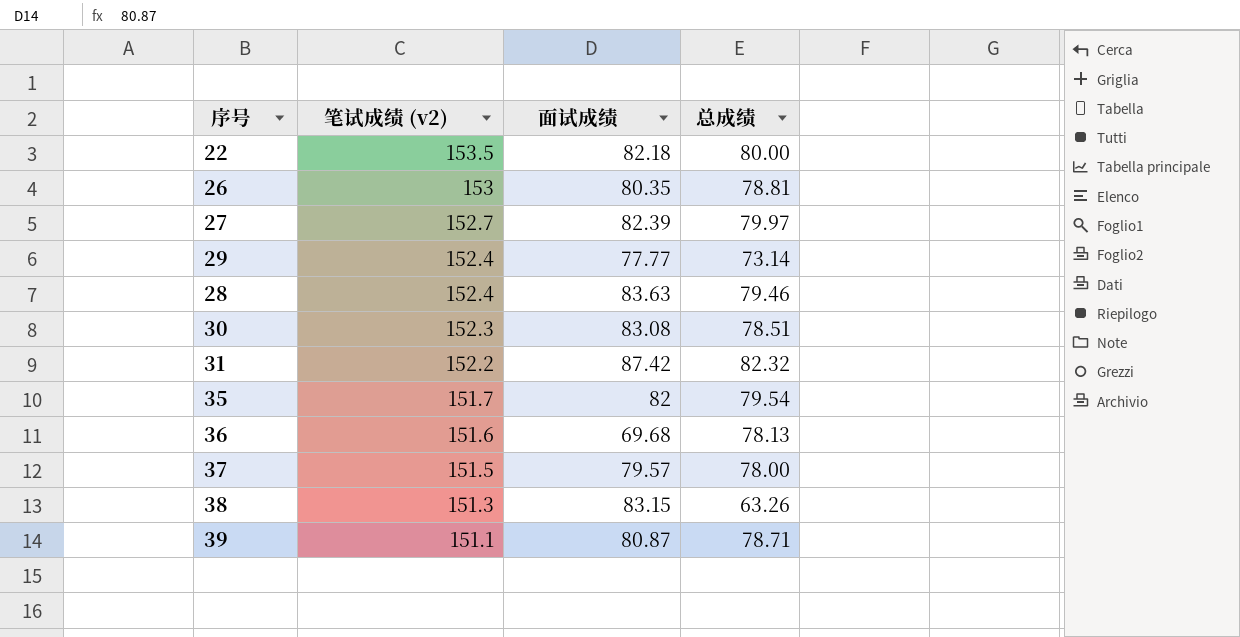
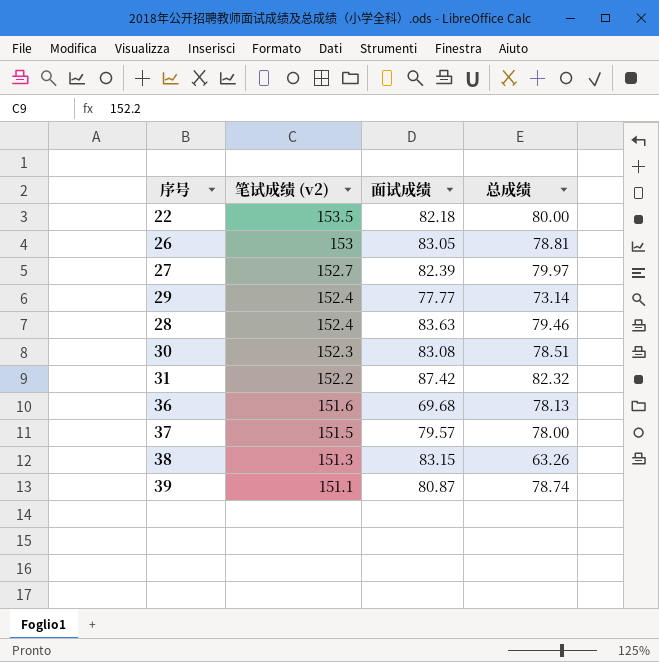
row 35: 151.7 | 82 | 79.54 -> none
26 | 面试成绩: 80.35 -> 83.05
39 | 总成绩: 78.71 -> 78.74

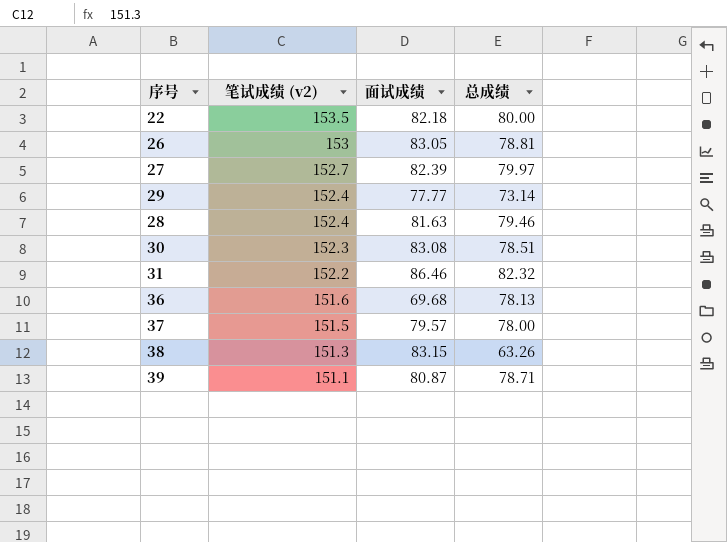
28 | 面试成绩: 83.63 -> 81.63
31 | 面试成绩: 87.42 -> 86.46
39 | 总成绩: 78.74 -> 78.71

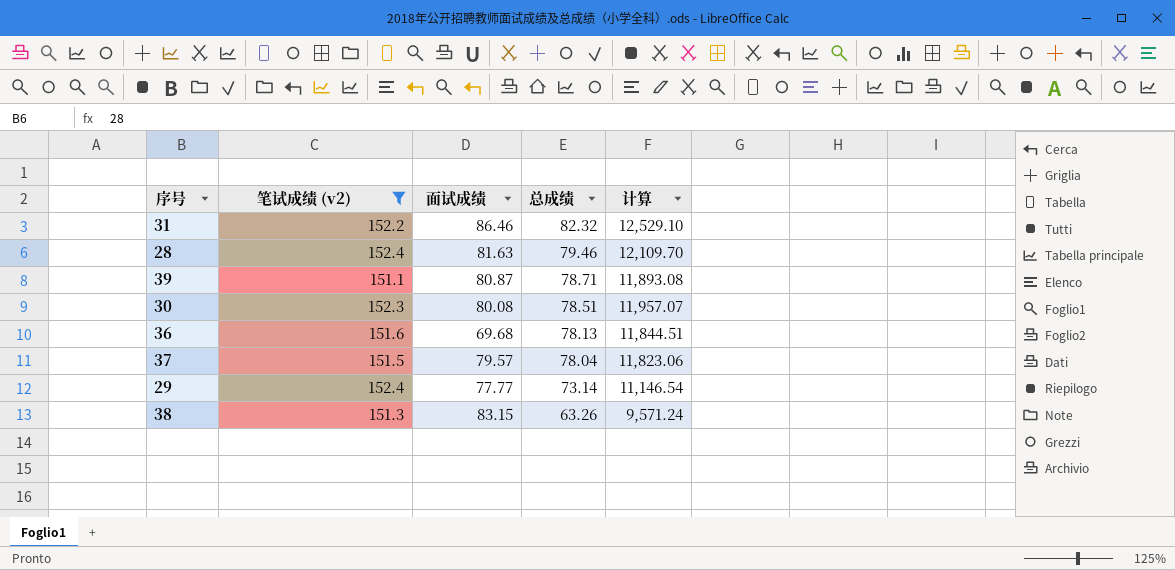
filter: none -> 笔试成绩 (v2) <= 152.4
row order: 笔试成绩 (v2) descending -> 总成绩 descending
column 计算 | formula: none -> [笔试成绩 (v2)] * [总成绩]
30 | 面试成绩: 83.08 -> 80.08
37 | 总成绩: 78.00 -> 78.04

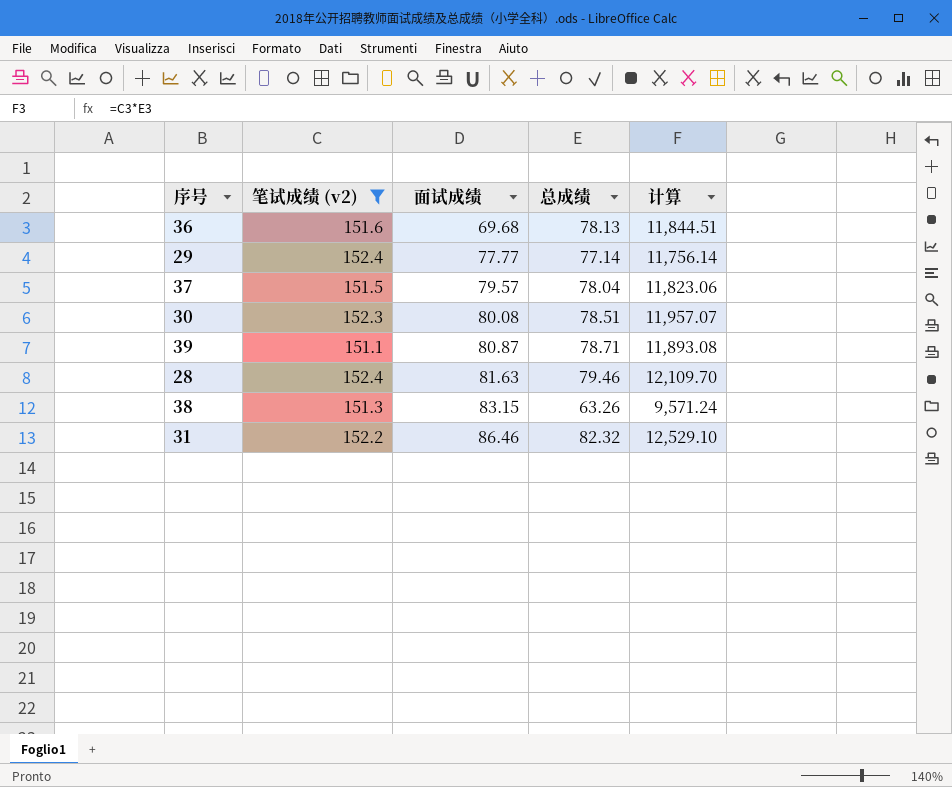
row order: 总成绩 descending -> 面试成绩 ascending
29 | 总成绩: 73.14 -> 77.14
29 | 计算: 11,146.54 -> 11,756.14

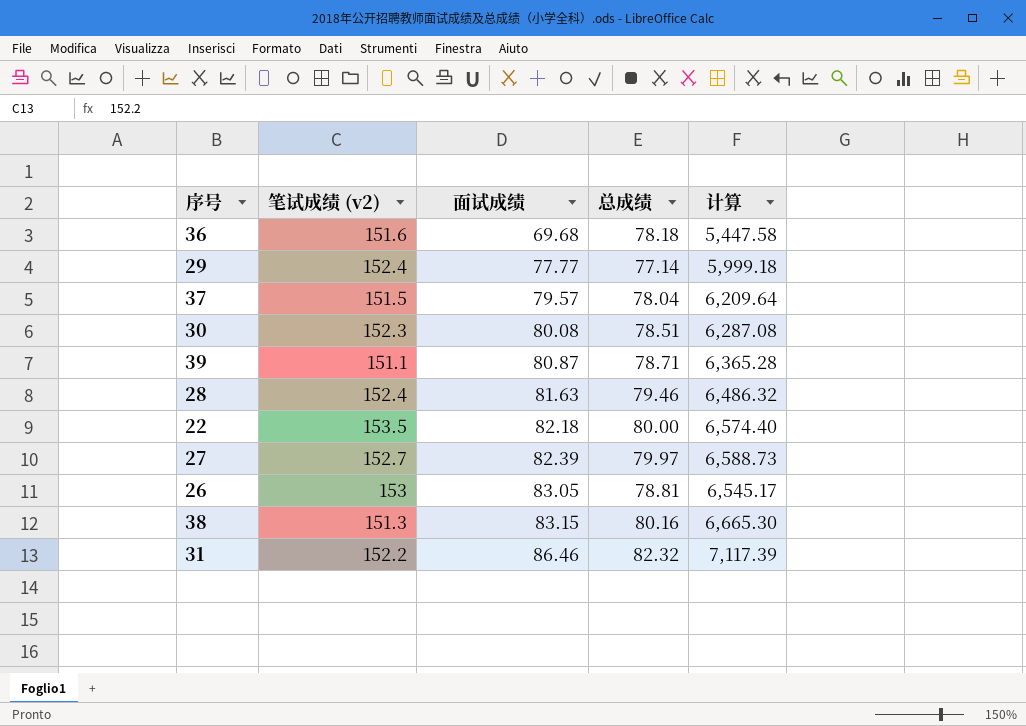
filter: 笔试成绩 (v2) <= 152.4 -> none
column 计算 | formula: [笔试成绩 (v2)] * [总成绩] -> [面试成绩] * [总成绩]
36 | 总成绩: 78.13 -> 78.18
38 | 总成绩: 63.26 -> 80.16

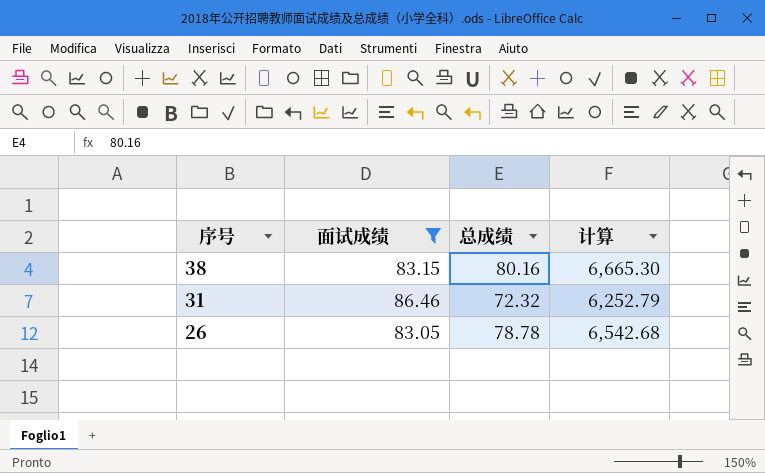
filter: none -> 面试成绩 >= 83.05
row order: 面试成绩 ascending -> 序号 descending
column 笔试成绩 (v2) | position: 2 -> none
31 | 总成绩: 82.32 -> 72.32
31 | 计算: 7,117.39 -> 6,252.79
26 | 总成绩: 78.81 -> 78.78
26 | 计算: 6,545.17 -> 6,542.68

